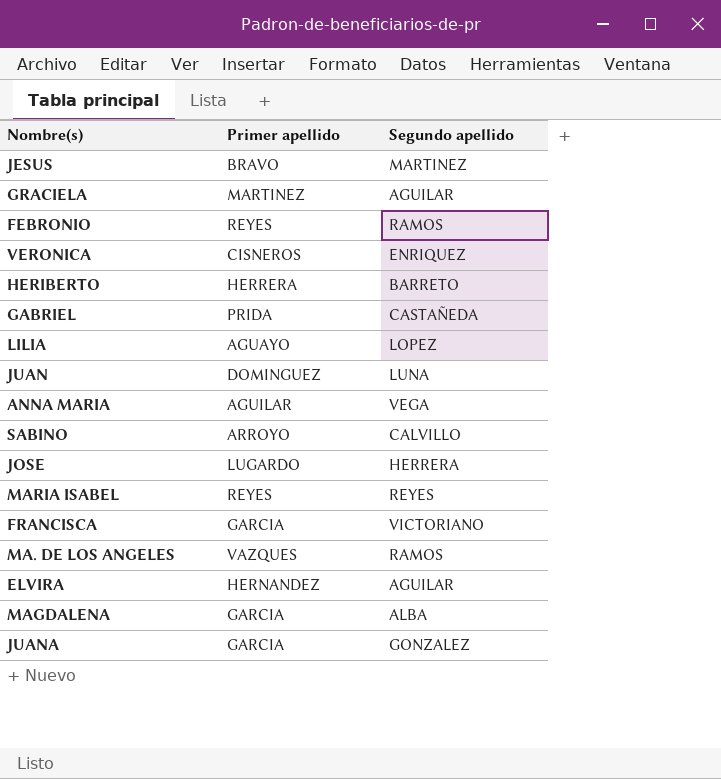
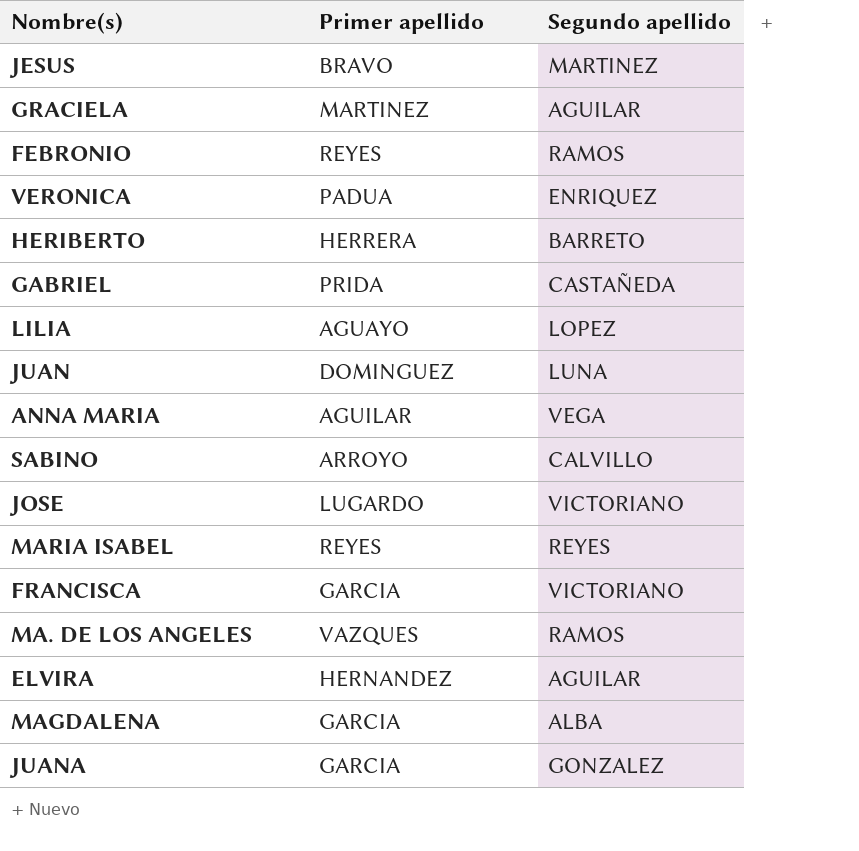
VERONICA | Primer apellido: CISNEROS -> PADUA
JOSE | Segundo apellido: HERRERA -> VICTORIANO

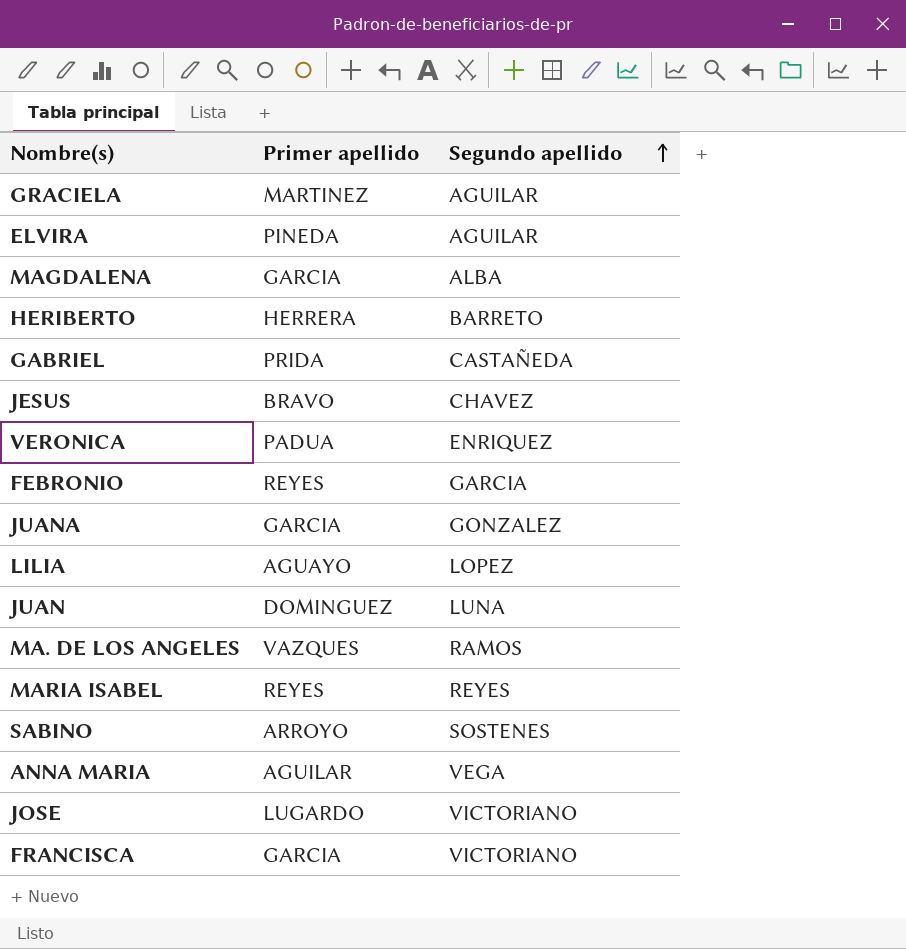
row order: none -> Segundo apellido ascending
ELVIRA | Primer apellido: HERNANDEZ -> PINEDA
JESUS | Segundo apellido: MARTINEZ -> CHAVEZ
FEBRONIO | Segundo apellido: RAMOS -> GARCIA
SABINO | Segundo apellido: CALVILLO -> SOSTENES

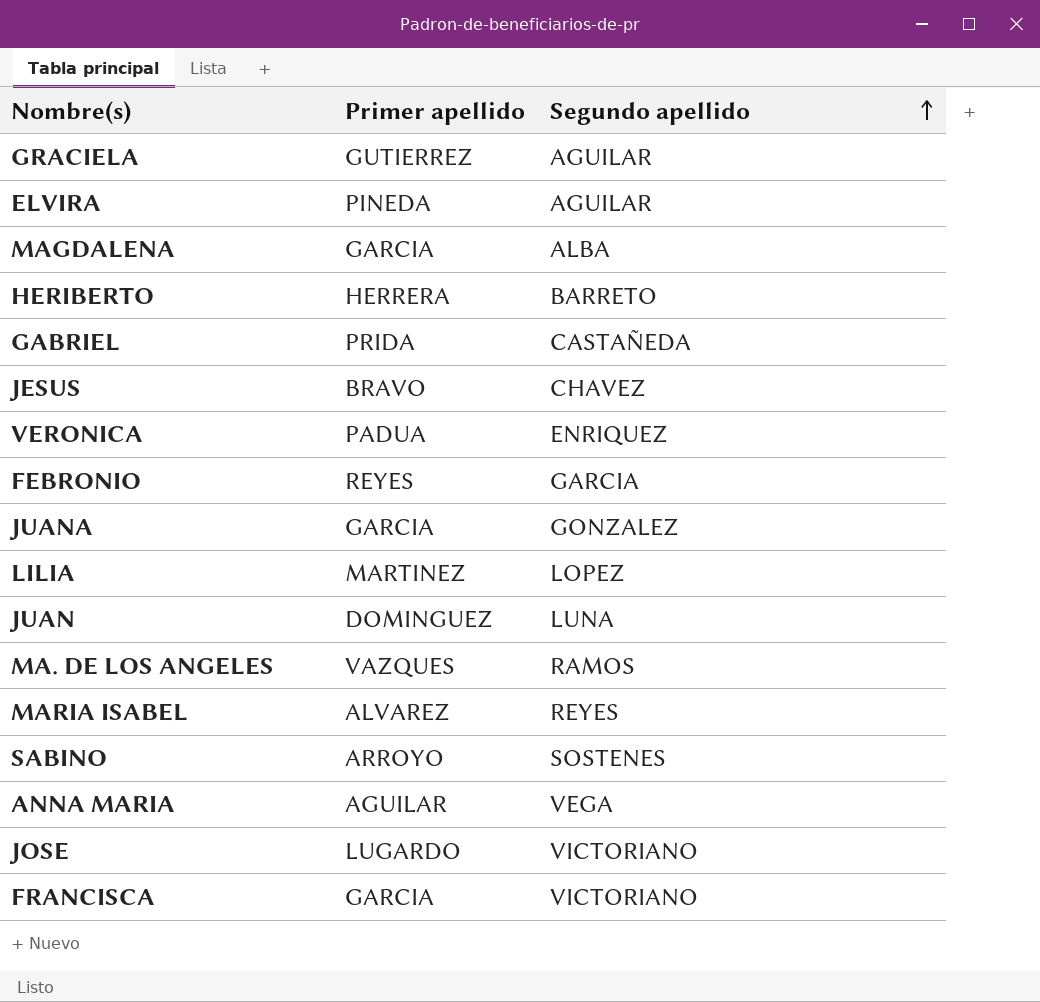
GRACIELA | Primer apellido: MARTINEZ -> GUTIERREZ
LILIA | Primer apellido: AGUAYO -> MARTINEZ
MARIA ISABEL | Primer apellido: REYES -> ALVAREZ

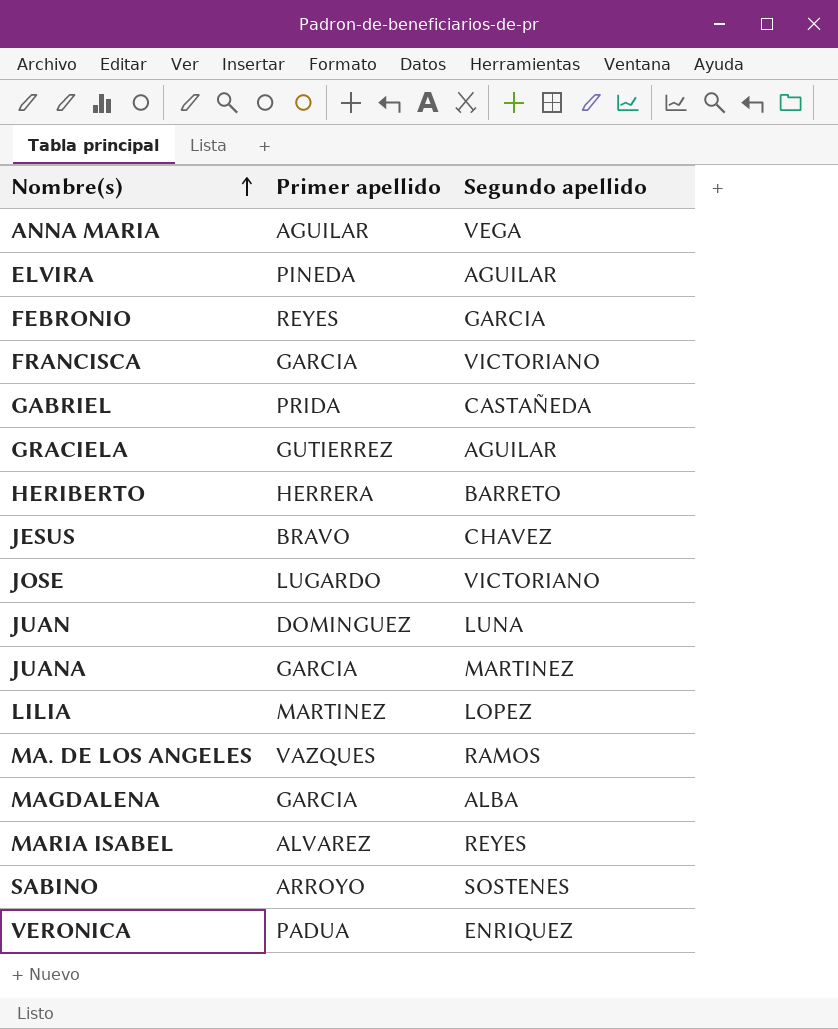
row order: Segundo apellido ascending -> Nombre(s) ascending
JUANA | Segundo apellido: GONZALEZ -> MARTINEZ

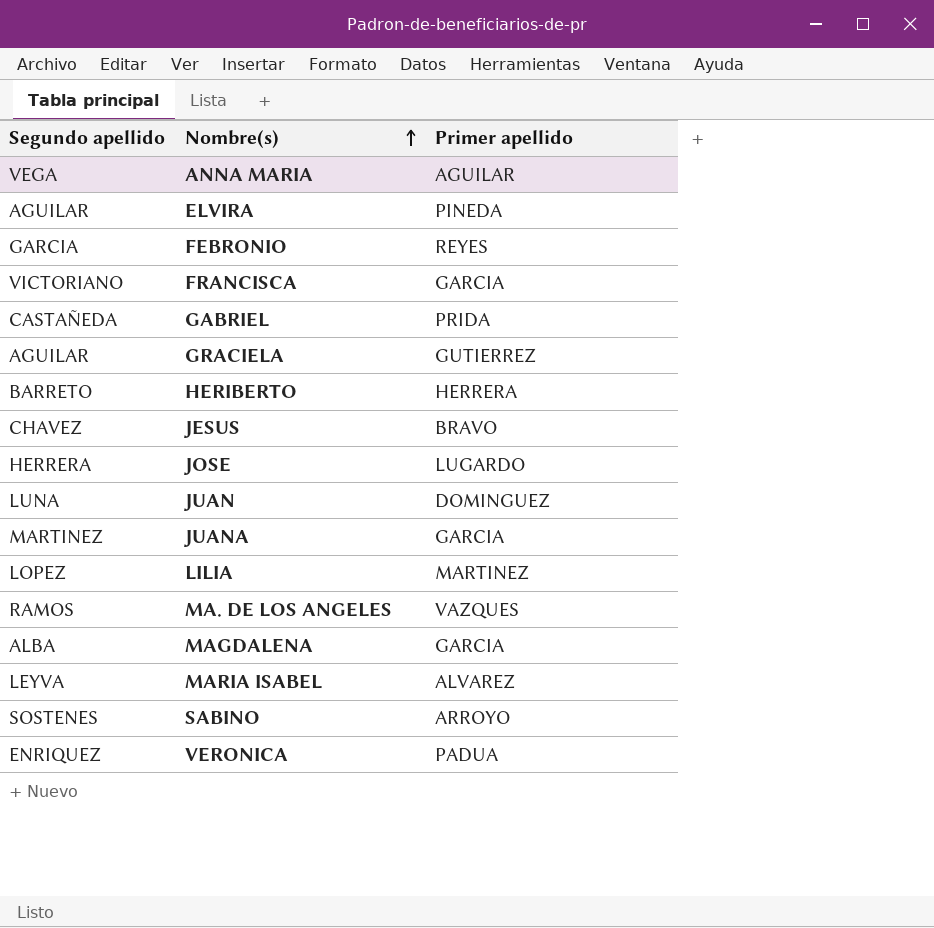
column Segundo apellido | position: 3 -> 1
JOSE | Segundo apellido: VICTORIANO -> HERRERA
MARIA ISABEL | Segundo apellido: REYES -> LEYVA

